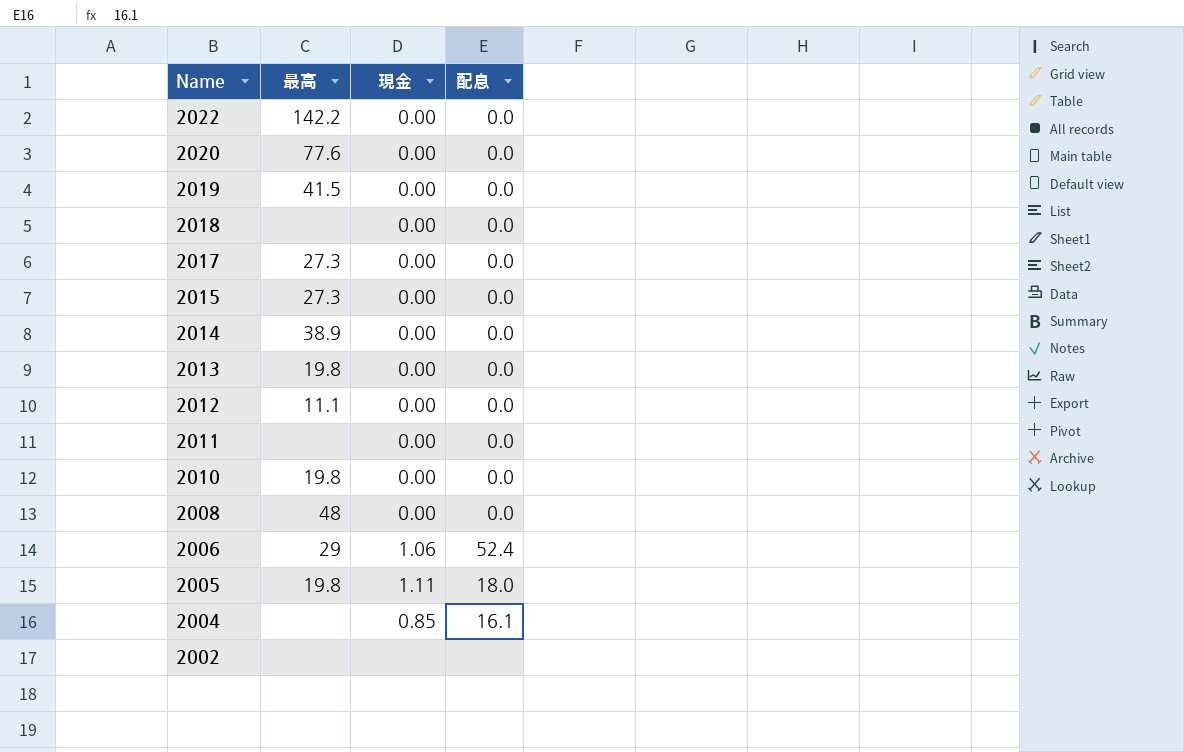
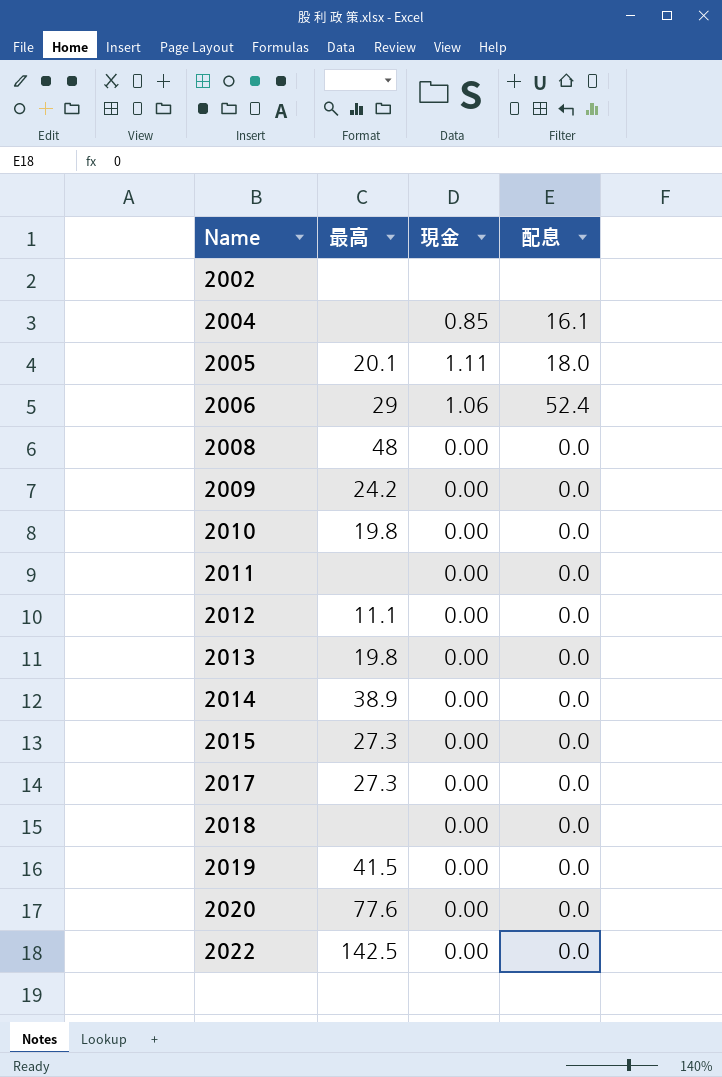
row order: Name descending -> Name ascending
2005 | 最高: 19.8 -> 20.1
row 2009: none -> 24.2 | 0.00 | 0.0
2022 | 最高: 142.2 -> 142.5

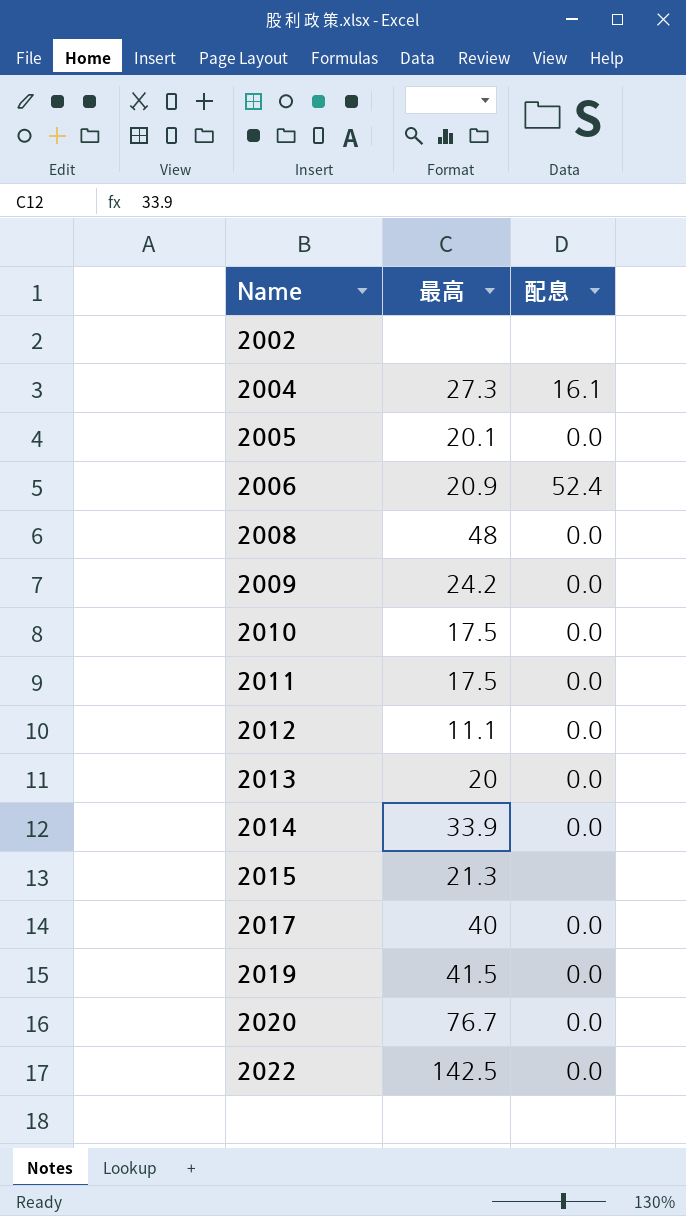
column 現金 | position: 3 -> none
row 2018: none | 0.00 | 0.0 -> none
2004 | 最高: none -> 27.3
2005 | 配息: 18.0 -> 0.0
2006 | 最高: 29 -> 20.9
2010 | 最高: 19.8 -> 17.5
2011 | 最高: none -> 17.5
2013 | 最高: 19.8 -> 20
2014 | 最高: 38.9 -> 33.9
2015 | 最高: 27.3 -> 21.3
2015 | 配息: 0.0 -> none
2017 | 最高: 27.3 -> 40
2020 | 最高: 77.6 -> 76.7

